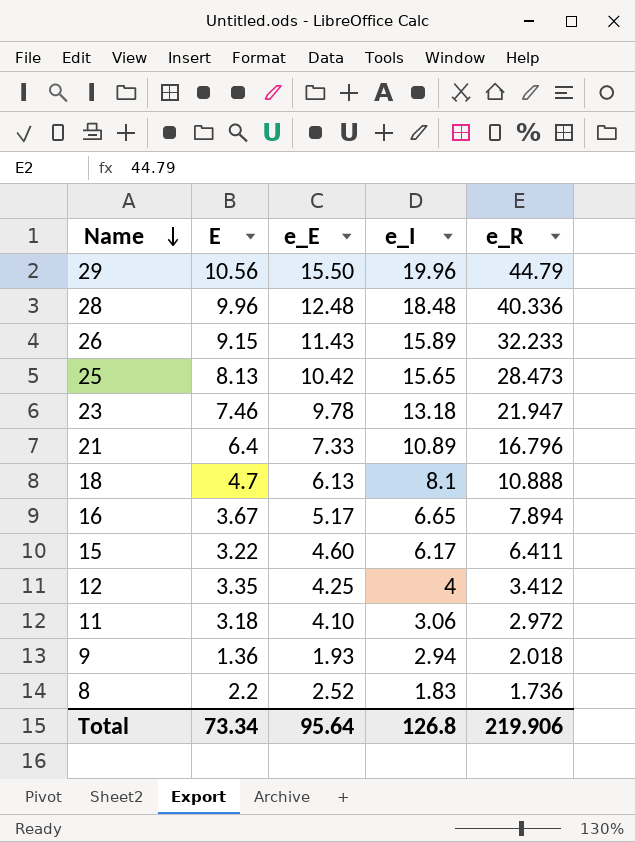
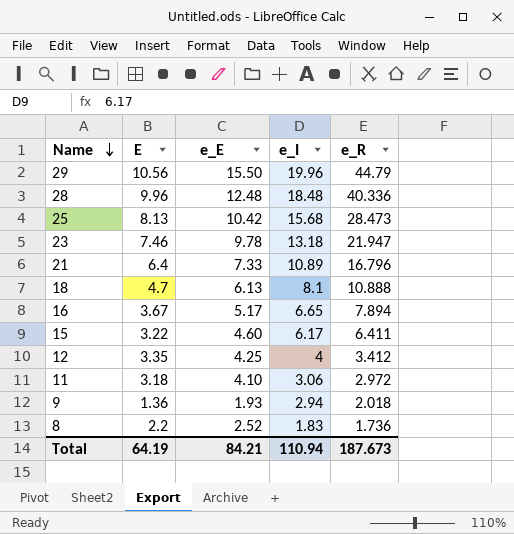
row 26: 9.15 | 11.43 | 15.89 | 32.233 -> none
25 | e_I: 15.65 -> 15.68
Total | E: 73.34 -> 64.19
Total | e_E: 95.64 -> 84.21
Total | e_I: 126.8 -> 110.94
Total | e_R: 219.906 -> 187.673

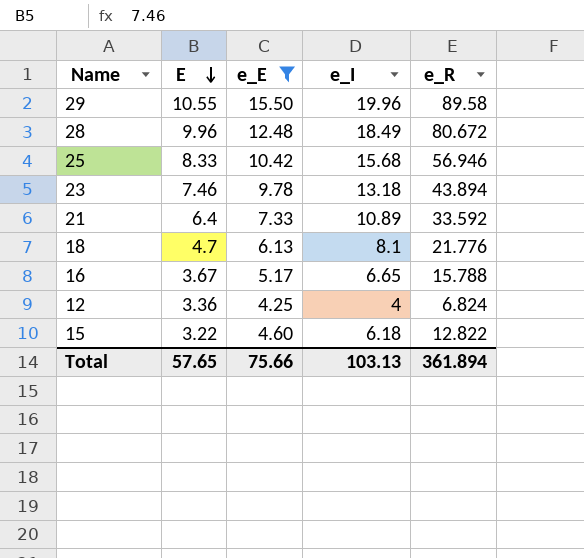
filter: none -> e_E >= 4.25
row order: Name descending -> E descending
29 | E: 10.56 -> 10.55
29 | e_R: 44.79 -> 89.58
28 | e_I: 18.48 -> 18.49
28 | e_R: 40.336 -> 80.672
25 | E: 8.13 -> 8.33
25 | e_R: 28.473 -> 56.946
23 | e_R: 21.947 -> 43.894
21 | e_R: 16.796 -> 33.592
18 | e_R: 10.888 -> 21.776
16 | e_R: 7.894 -> 15.788
12 | E: 3.35 -> 3.36
12 | e_R: 3.412 -> 6.824
15 | e_I: 6.17 -> 6.18
15 | e_R: 6.411 -> 12.822
Total | E: 64.19 -> 57.65
Total | e_E: 84.21 -> 75.66
Total | e_I: 110.94 -> 103.13
Total | e_R: 187.673 -> 361.894

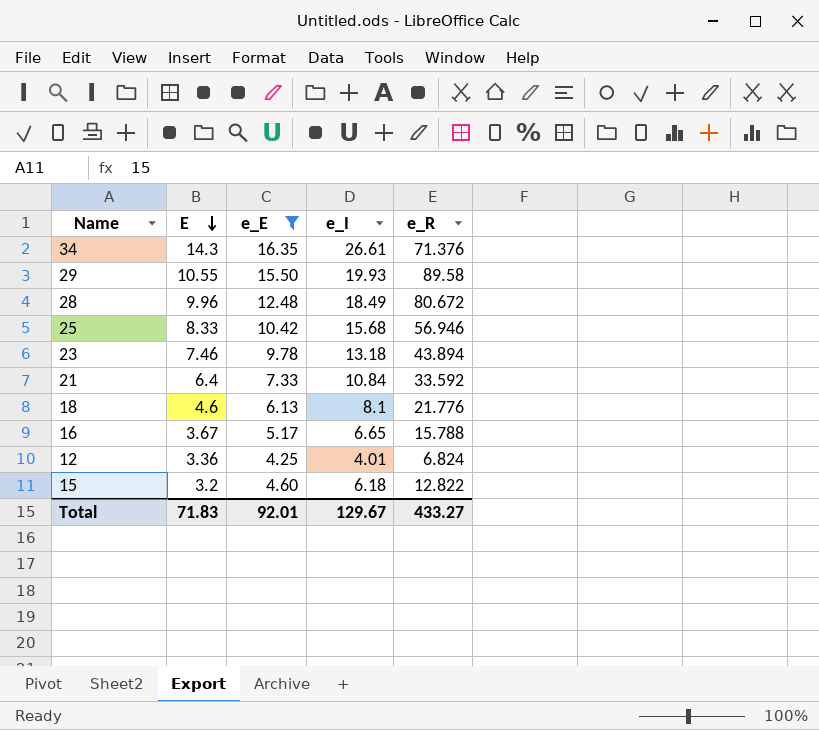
row 34: none -> 14.3 | 16.35 | 26.61 | 71.376
29 | e_I: 19.96 -> 19.93
21 | e_I: 10.89 -> 10.84
18 | E: 4.7 -> 4.6
12 | e_I: 4 -> 4.01
15 | E: 3.22 -> 3.2
Total | E: 57.65 -> 71.83
Total | e_E: 75.66 -> 92.01
Total | e_I: 103.13 -> 129.67
Total | e_R: 361.894 -> 433.27

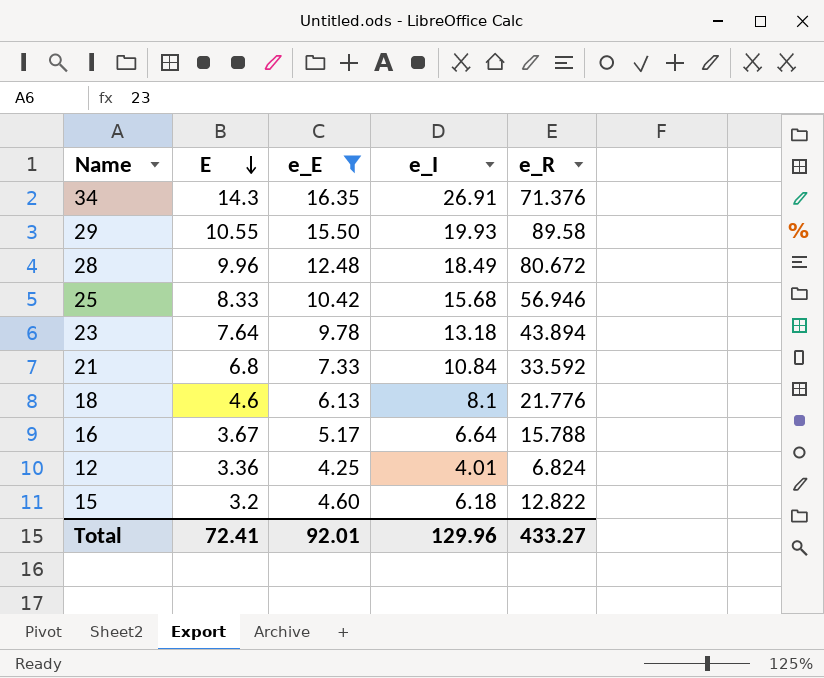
34 | e_I: 26.61 -> 26.91
23 | E: 7.46 -> 7.64
21 | E: 6.4 -> 6.8
16 | e_I: 6.65 -> 6.64
Total | E: 71.83 -> 72.41
Total | e_I: 129.67 -> 129.96

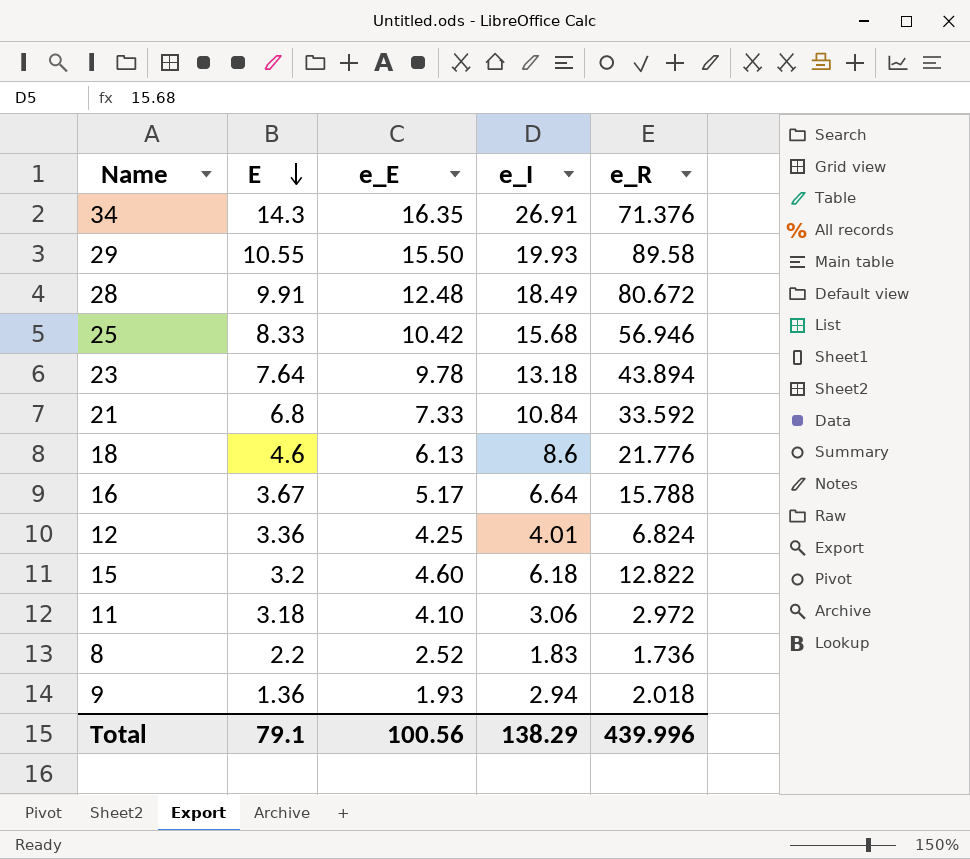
filter: e_E >= 4.25 -> none
28 | E: 9.96 -> 9.91
18 | e_I: 8.1 -> 8.6
Total | E: 72.41 -> 79.1
Total | e_E: 92.01 -> 100.56
Total | e_I: 129.96 -> 138.29
Total | e_R: 433.27 -> 439.996

